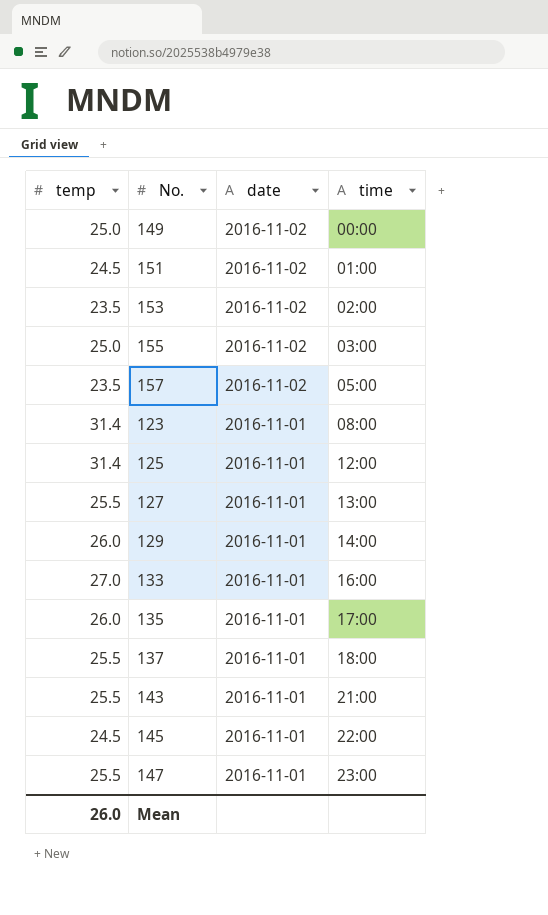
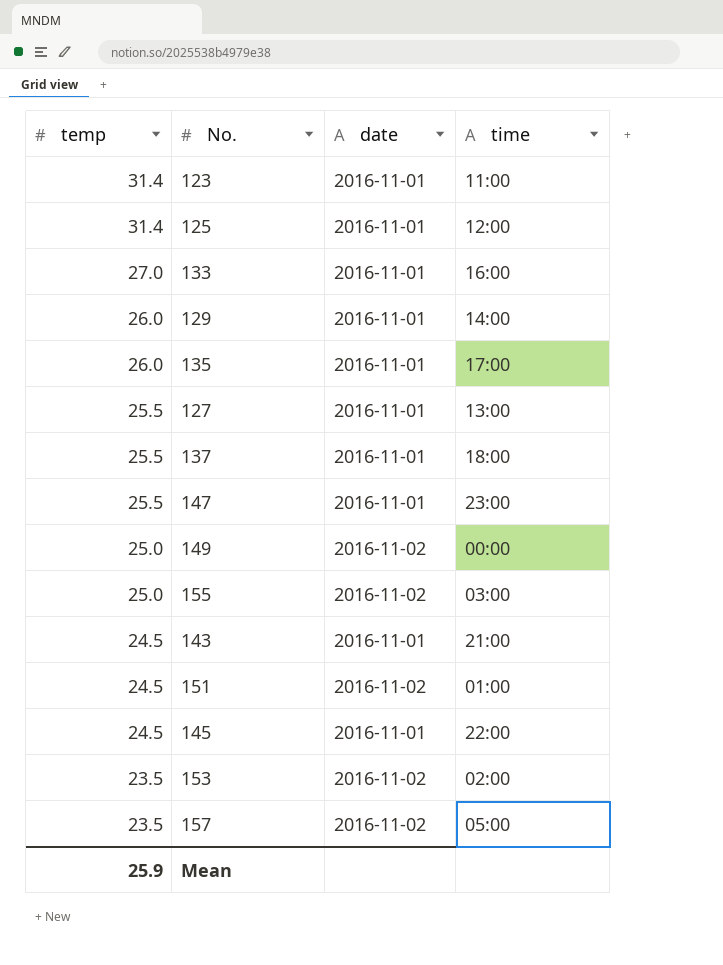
row order: date descending -> temp descending
123 | time: 08:00 -> 11:00
143 | temp: 25.5 -> 24.5
Mean | temp: 26.0 -> 25.9

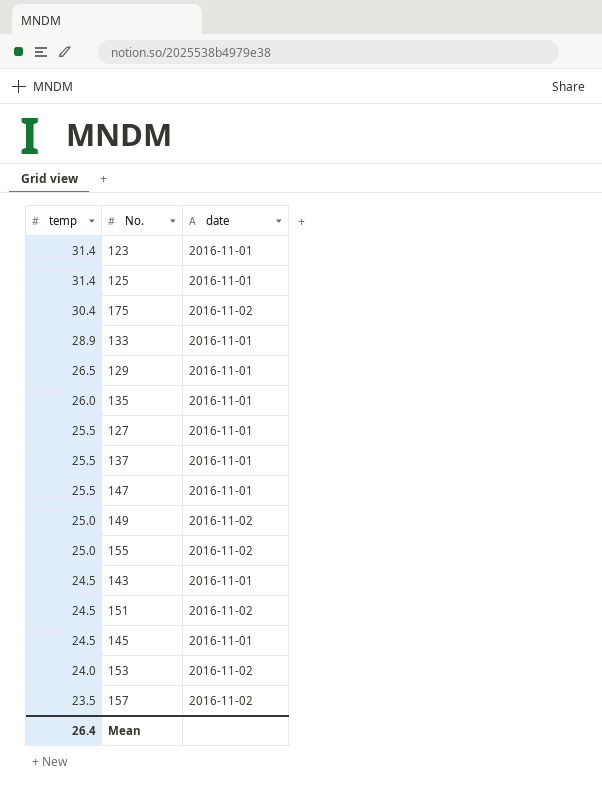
column time | position: 4 -> none
row 175: none -> 30.4 | 2016-11-02
133 | temp: 27.0 -> 28.9
129 | temp: 26.0 -> 26.5
153 | temp: 23.5 -> 24.0
Mean | temp: 25.9 -> 26.4

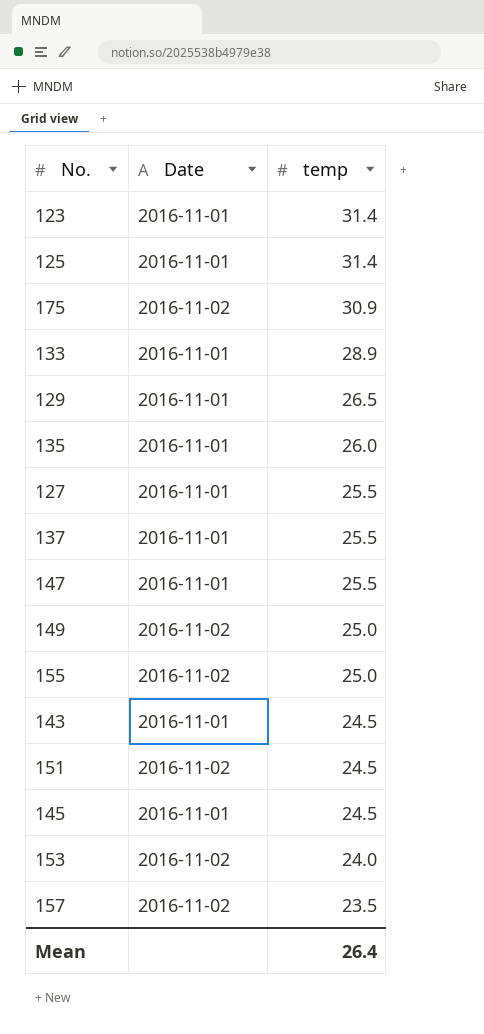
column name: date -> Date
column temp | position: 1 -> 3
175 | temp: 30.4 -> 30.9

